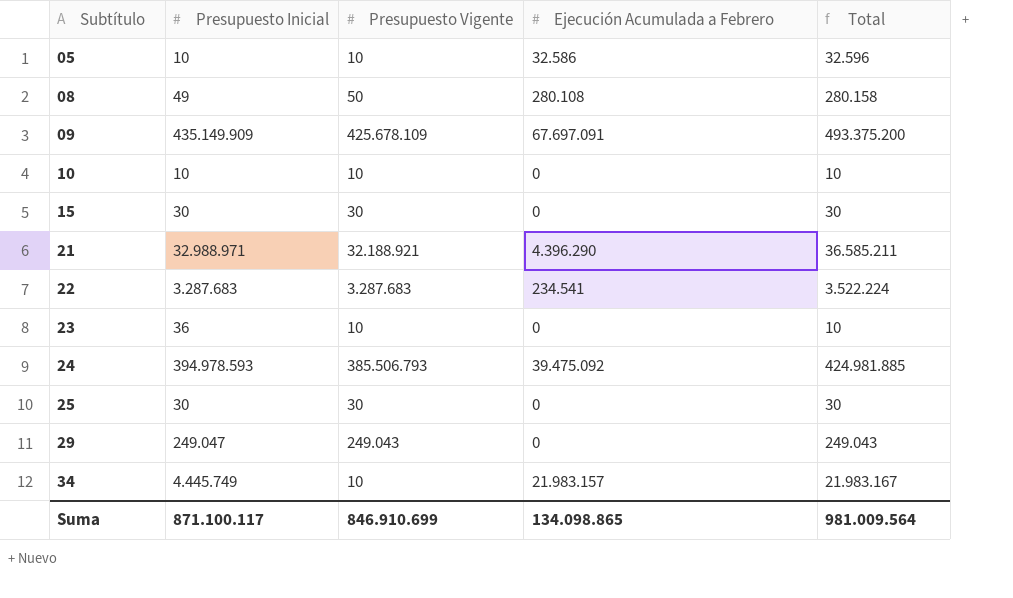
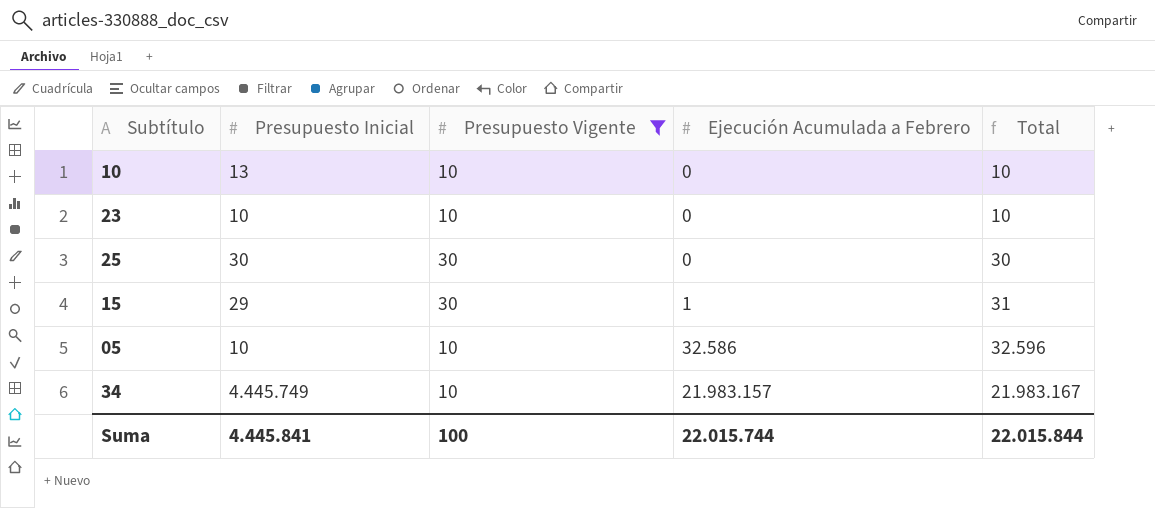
filter: none -> Presupuesto Vigente <= 30
row order: Subtítulo ascending -> Ejecución Acumulada a Febrero ascending
10 | Presupuesto Inicial: 10 -> 13
23 | Presupuesto Inicial: 36 -> 10
15 | Presupuesto Inicial: 30 -> 29
15 | Ejecución Acumulada a Febrero: 0 -> 1
15 | Total: 30 -> 31
Suma | Presupuesto Inicial: 871.100.117 -> 4.445.841
Suma | Presupuesto Vigente: 846.910.699 -> 100
Suma | Ejecución Acumulada a Febrero: 134.098.865 -> 22.015.744
Suma | Total: 981.009.564 -> 22.015.844

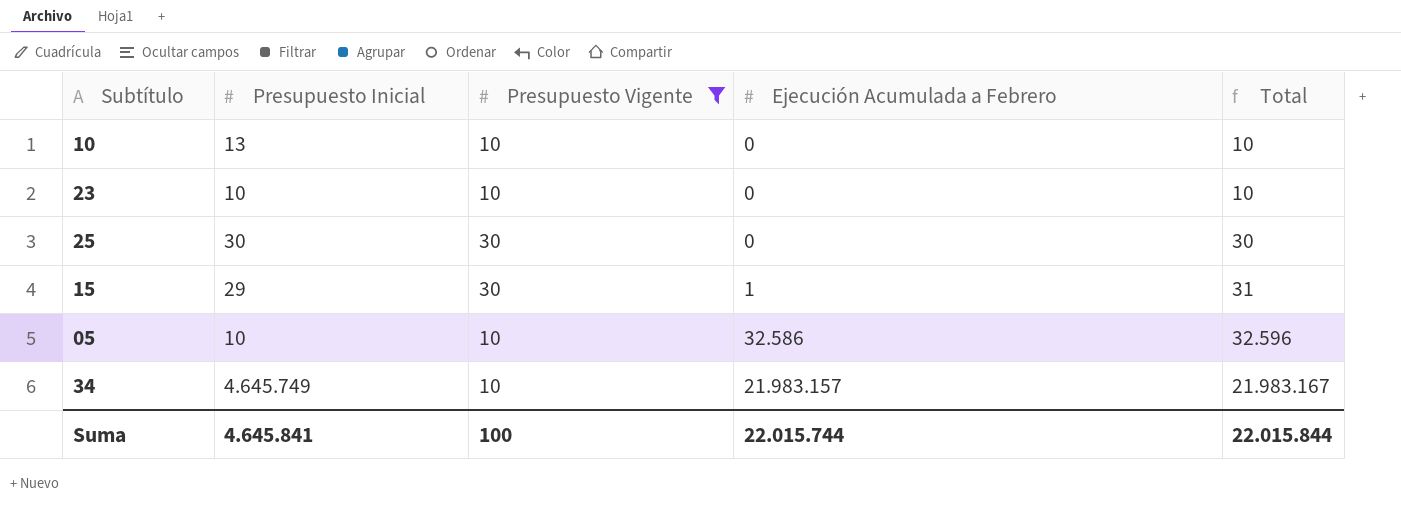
34 | Presupuesto Inicial: 4.445.749 -> 4.645.749
Suma | Presupuesto Inicial: 4.445.841 -> 4.645.841

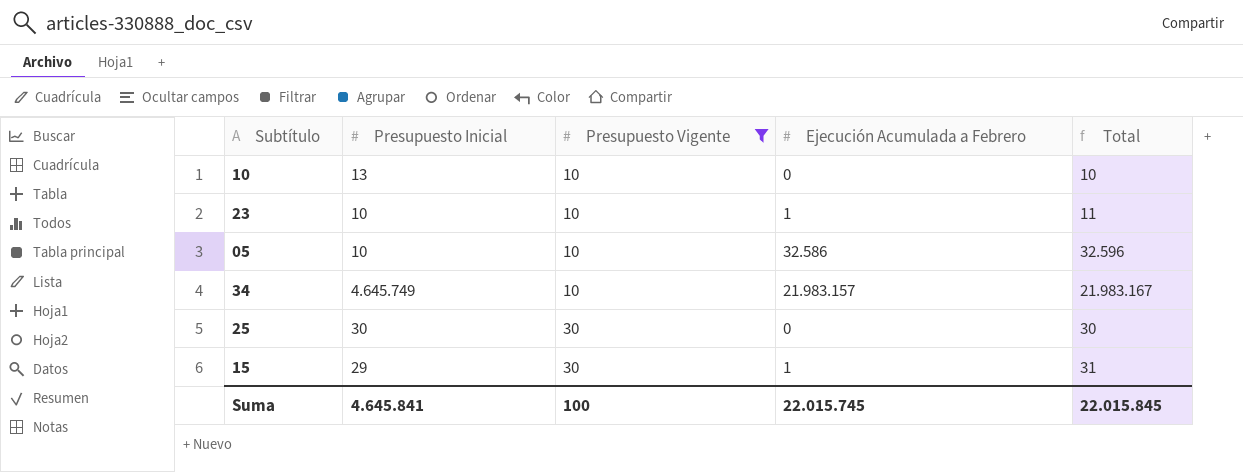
row order: Ejecución Acumulada a Febrero ascending -> Presupuesto Vigente ascending
23 | Ejecución Acumulada a Febrero: 0 -> 1
23 | Total: 10 -> 11
Suma | Ejecución Acumulada a Febrero: 22.015.744 -> 22.015.745
Suma | Total: 22.015.844 -> 22.015.845

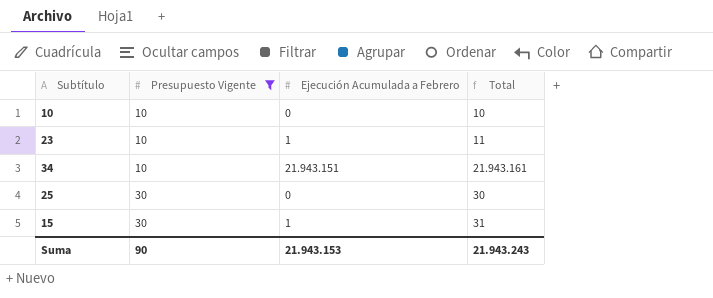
column Presupuesto Inicial | position: 2 -> none
row 05: 10 | 10 | 32.586 | 32.596 -> none
34 | Ejecución Acumulada a Febrero: 21.983.157 -> 21.943.151
34 | Total: 21.983.167 -> 21.943.161
Suma | Presupuesto Vigente: 100 -> 90
Suma | Ejecución Acumulada a Febrero: 22.015.745 -> 21.943.153
Suma | Total: 22.015.845 -> 21.943.243

